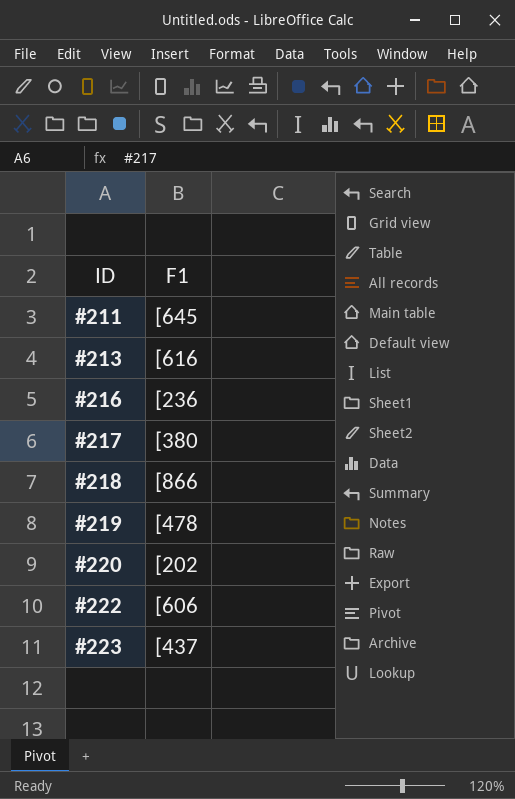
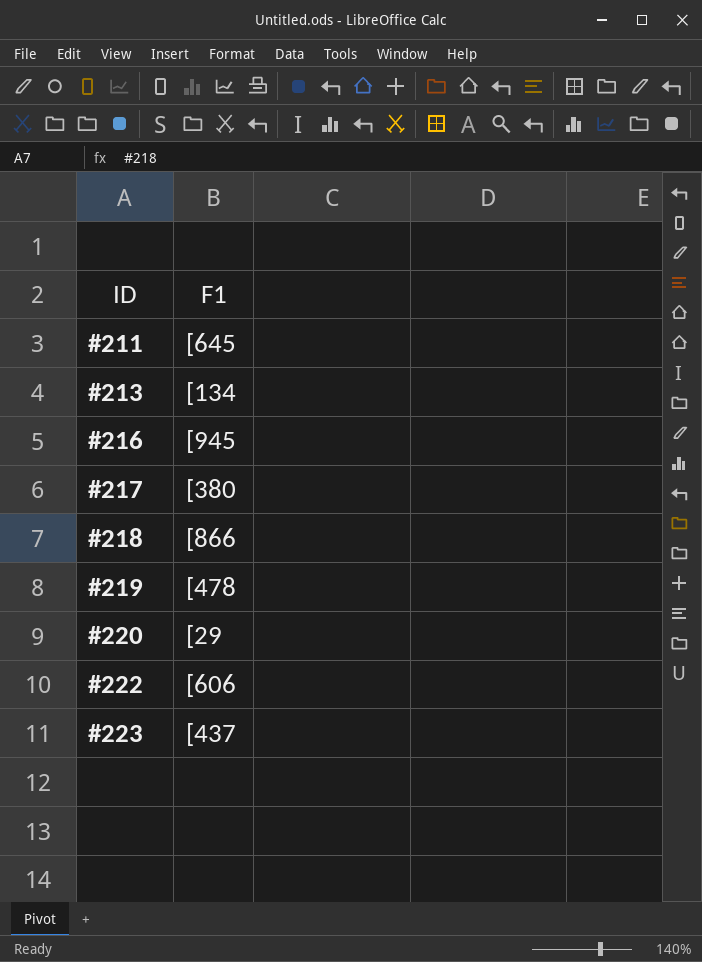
#213 | F1: [616 -> [134
#216 | F1: [236 -> [945
#220 | F1: [202 -> [29

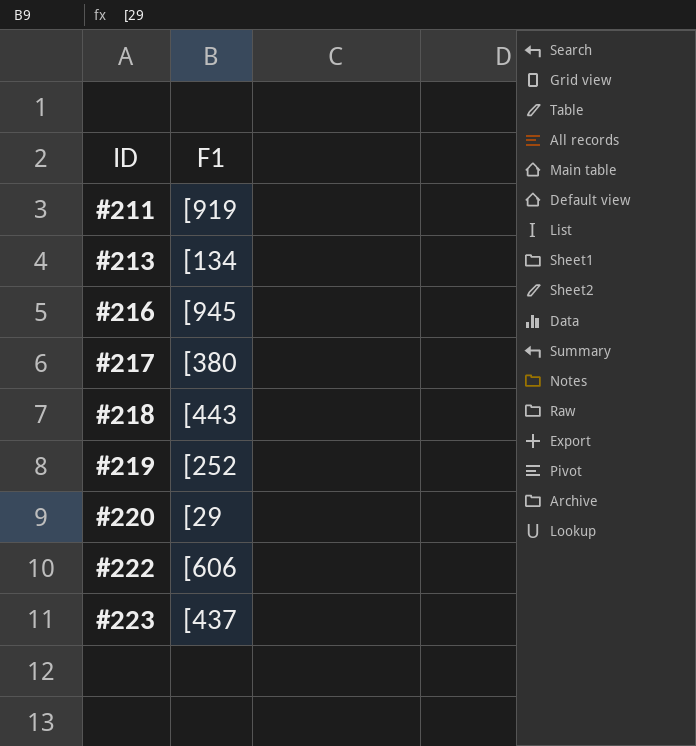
#211 | F1: [645 -> [919
#218 | F1: [866 -> [443
#219 | F1: [478 -> [252

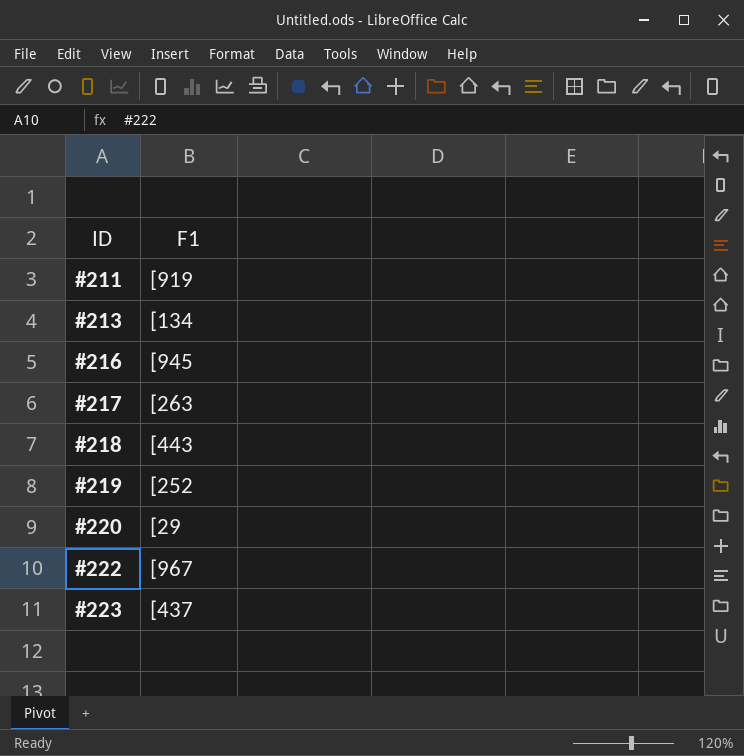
#217 | F1: [380 -> [263
#222 | F1: [606 -> [967

